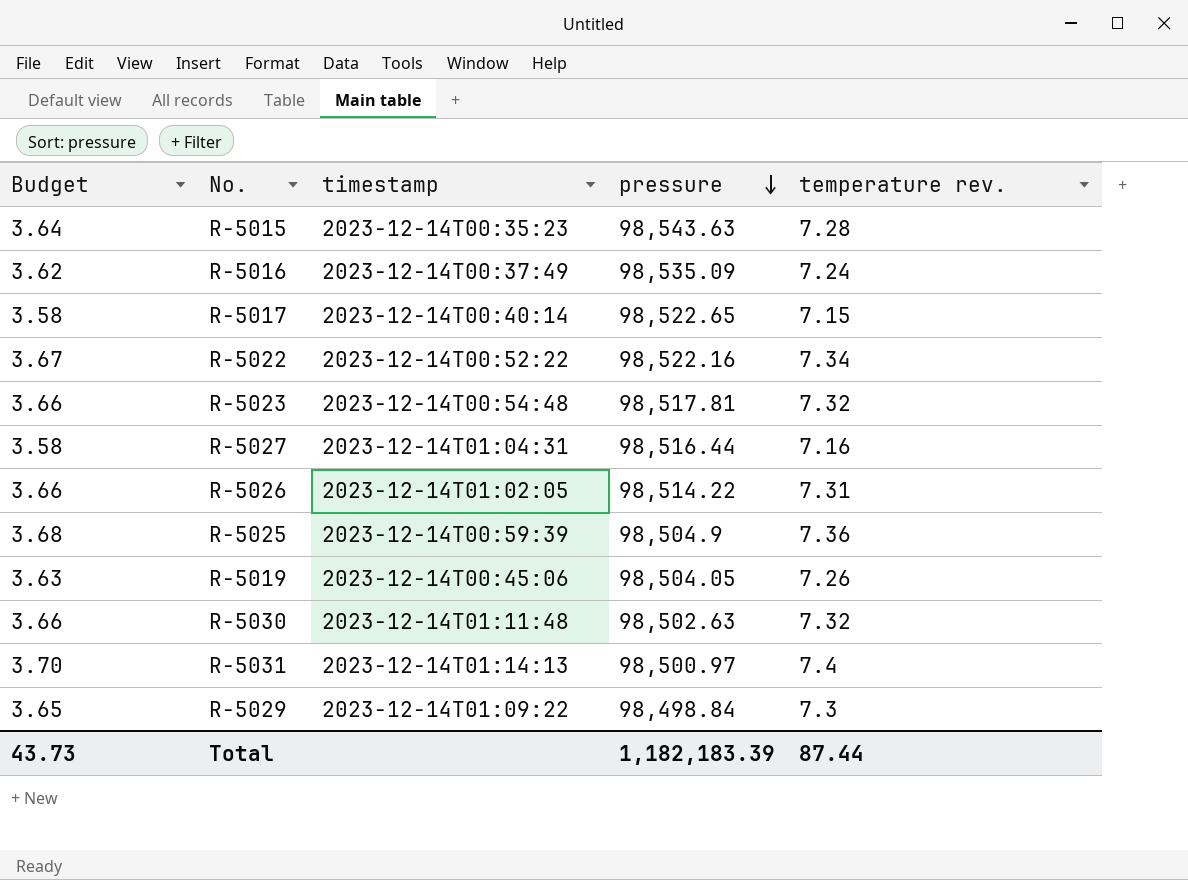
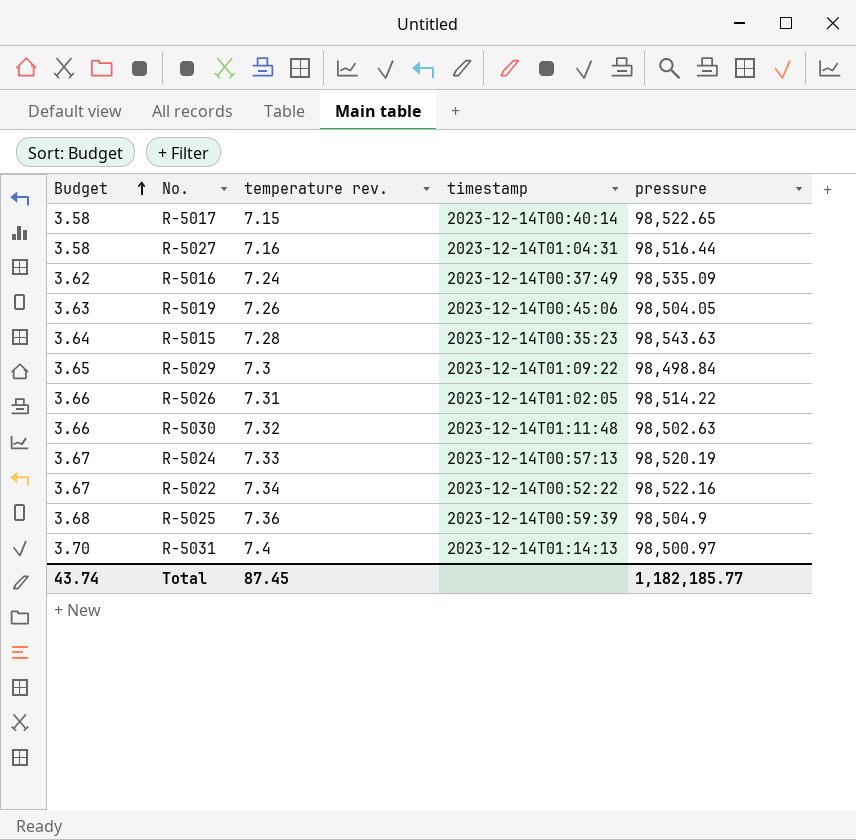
row order: pressure descending -> Budget ascending
column temperature rev. | position: 5 -> 3
row R-5023: 3.66 | 2023-12-14T00:54:48 | 98,517.81 | 7.32 -> none
row R-5024: none -> 3.67 | 7.33 | 2023-12-14T00:57:13 | 98,520.19
Total | Budget: 43.73 -> 43.74
Total | temperature rev.: 87.44 -> 87.45
Total | pressure: 1,182,183.39 -> 1,182,185.77

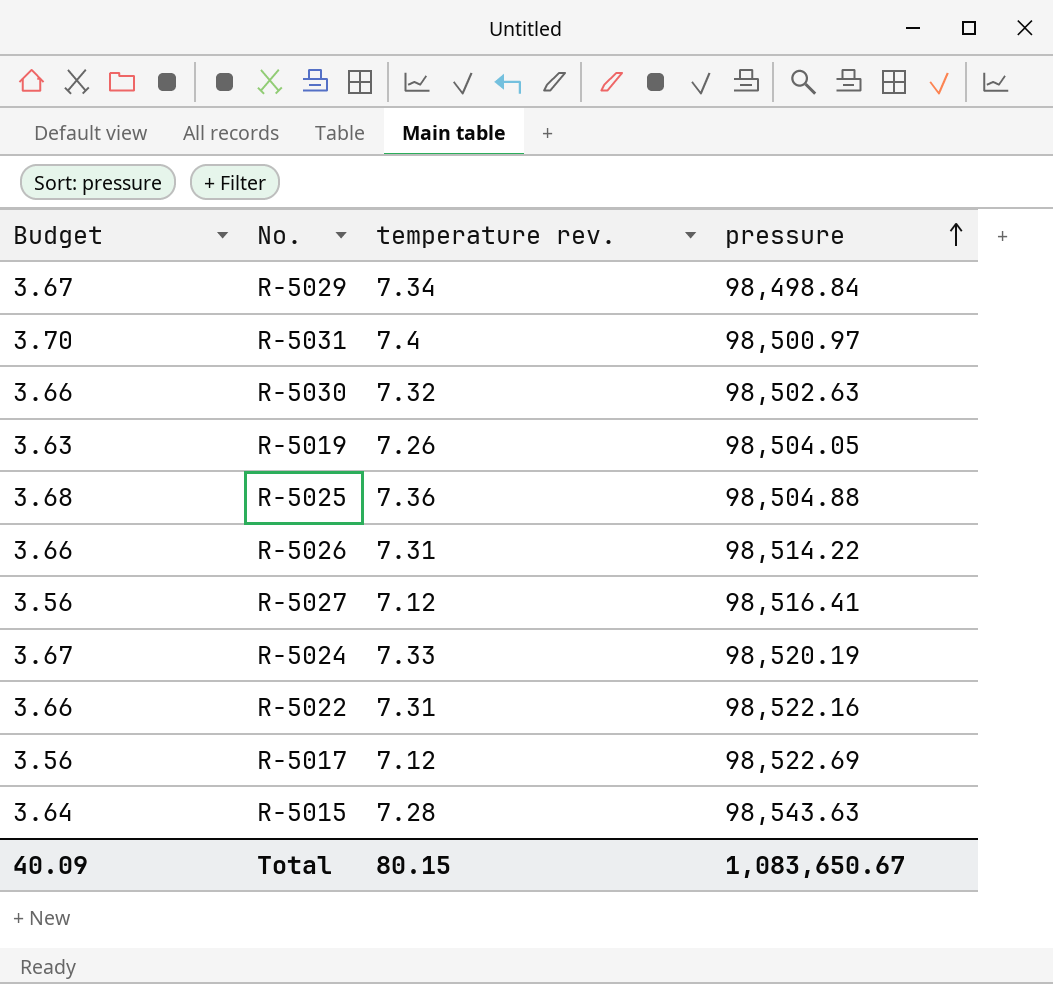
row order: Budget ascending -> pressure ascending
column timestamp | position: 4 -> none
row R-5016: 3.62 | 7.24 | 2023-12-14T00:37:49 | 98,535.09 -> none
R-5029 | Budget: 3.65 -> 3.67
R-5029 | temperature rev.: 7.3 -> 7.34
R-5025 | pressure: 98,504.9 -> 98,504.88
R-5027 | Budget: 3.58 -> 3.56
R-5027 | temperature rev.: 7.16 -> 7.12
R-5027 | pressure: 98,516.44 -> 98,516.41
R-5022 | Budget: 3.67 -> 3.66
R-5022 | temperature rev.: 7.34 -> 7.31
R-5017 | Budget: 3.58 -> 3.56
R-5017 | temperature rev.: 7.15 -> 7.12
R-5017 | pressure: 98,522.65 -> 98,522.69
Total | Budget: 43.74 -> 40.09
Total | temperature rev.: 87.45 -> 80.15
Total | pressure: 1,182,185.77 -> 1,083,650.67

